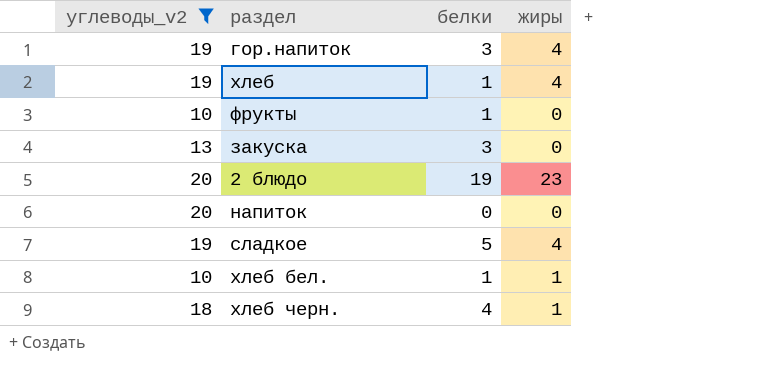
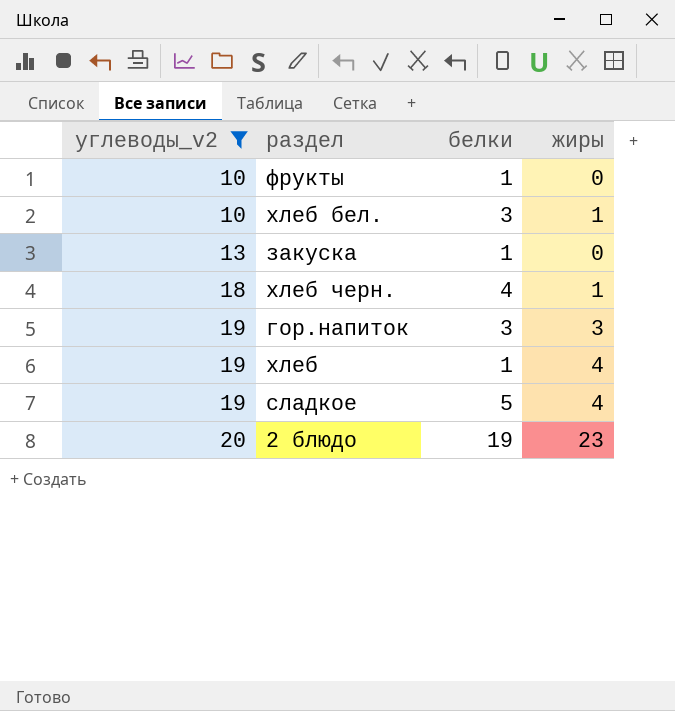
row order: none -> углеводы_v2 ascending
row напиток: 20 | 0 | 0 -> none
хлеб бел. | белки: 1 -> 3
закуска | белки: 3 -> 1
гор.напиток | жиры: 4 -> 3

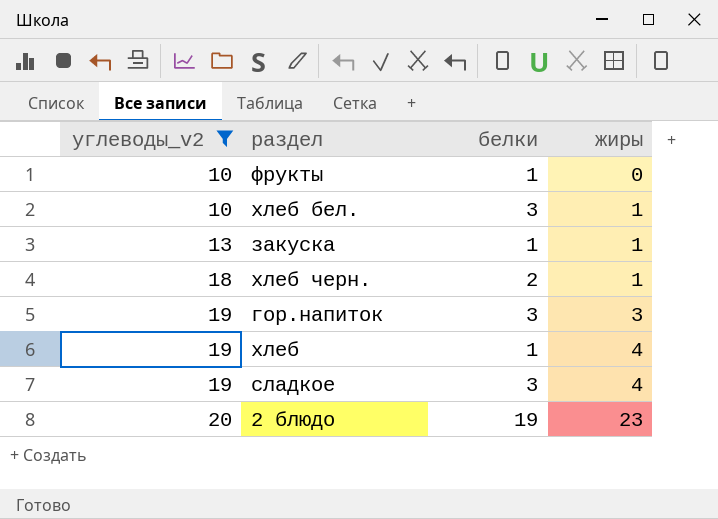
закуска | жиры: 0 -> 1
хлеб черн. | белки: 4 -> 2
сладкое | белки: 5 -> 3

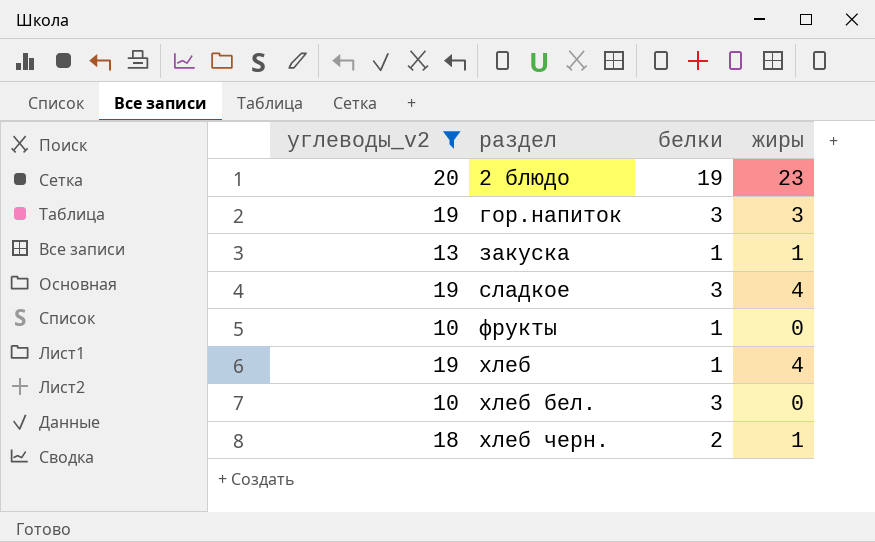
row order: углеводы_v2 ascending -> раздел ascending
хлеб бел. | жиры: 1 -> 0

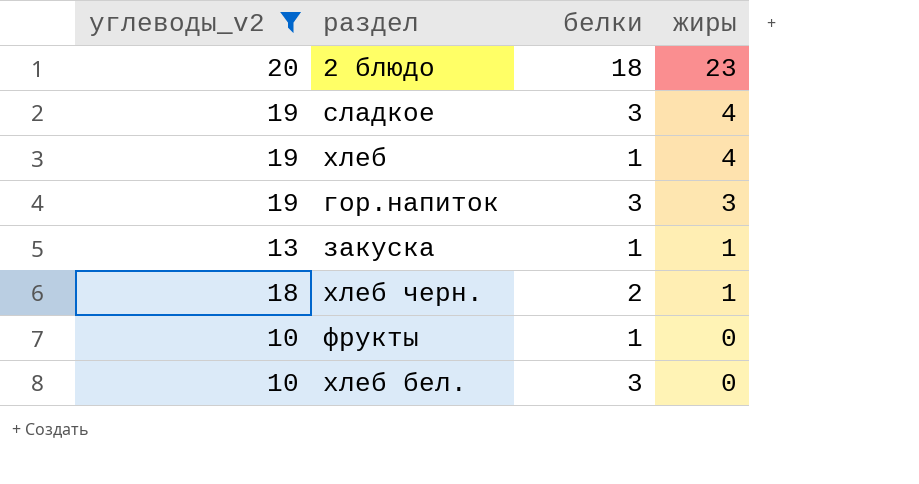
row order: раздел ascending -> жиры descending
2 блюдо | белки: 19 -> 18

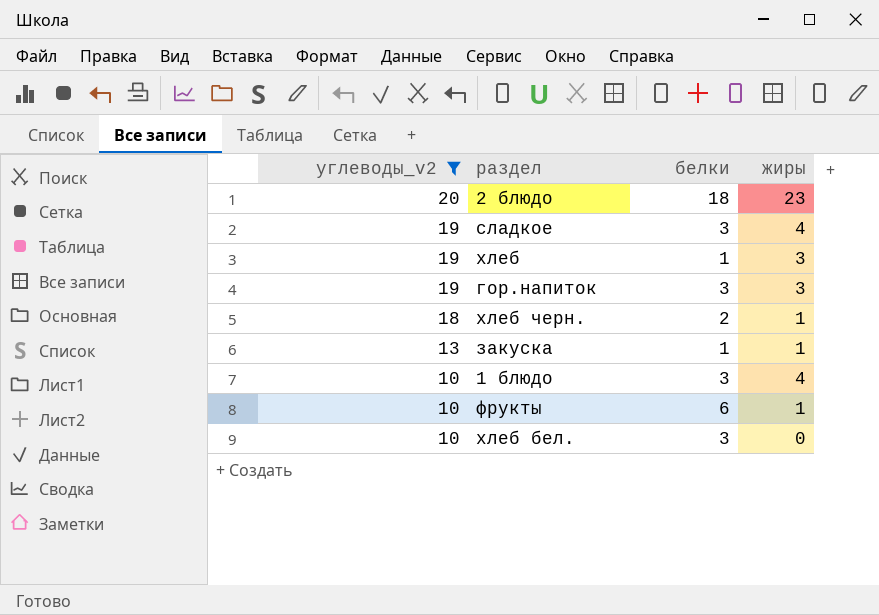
row order: жиры descending -> углеводы_v2 descending
хлеб | жиры: 4 -> 3
row 1 блюдо: none -> 10 | 3 | 4
фрукты | белки: 1 -> 6
фрукты | жиры: 0 -> 1

